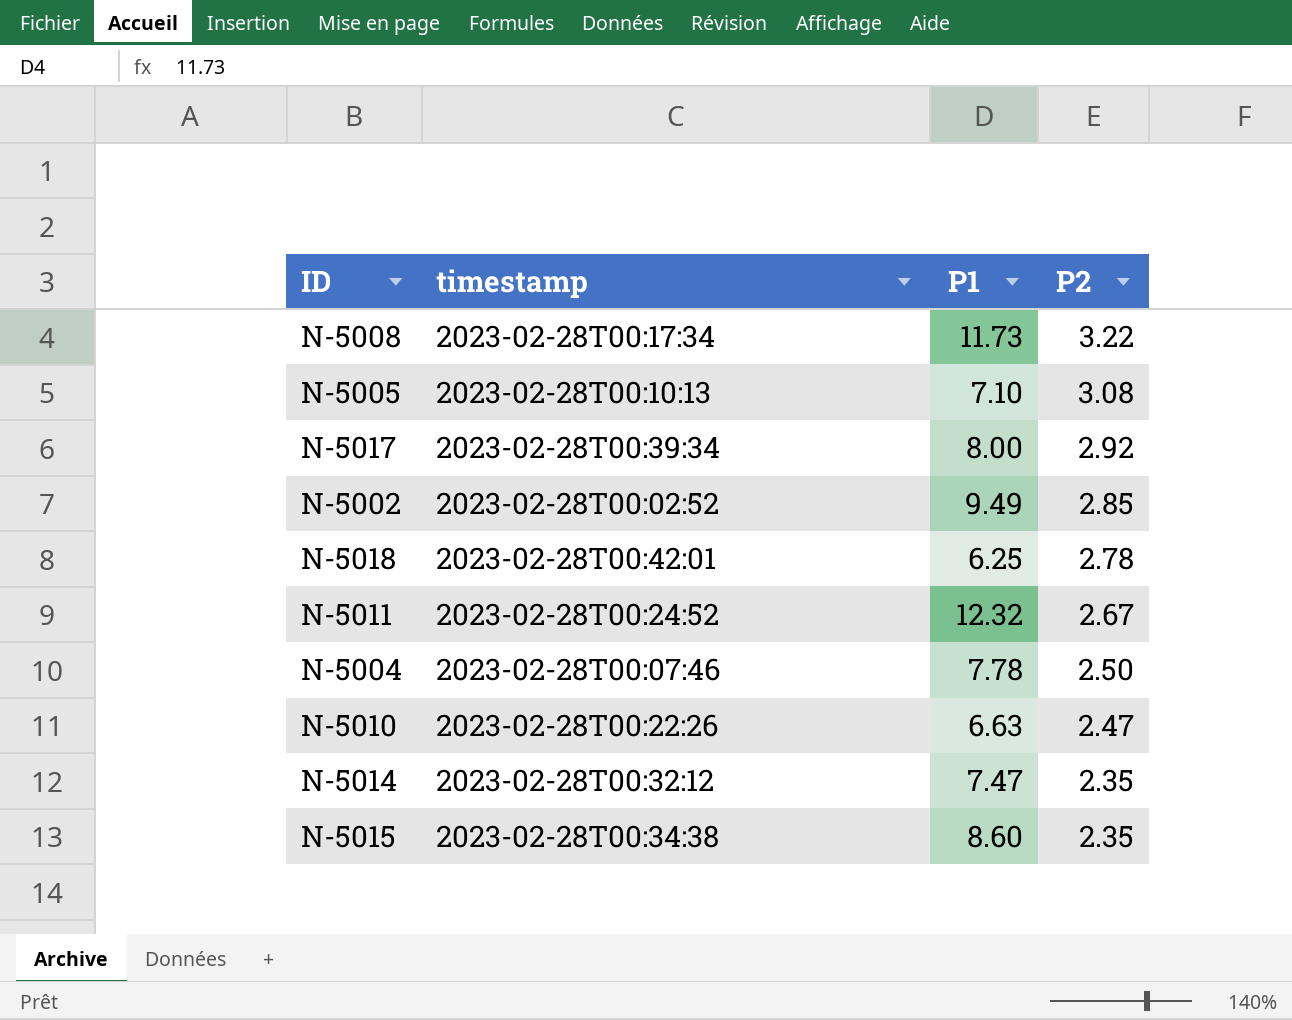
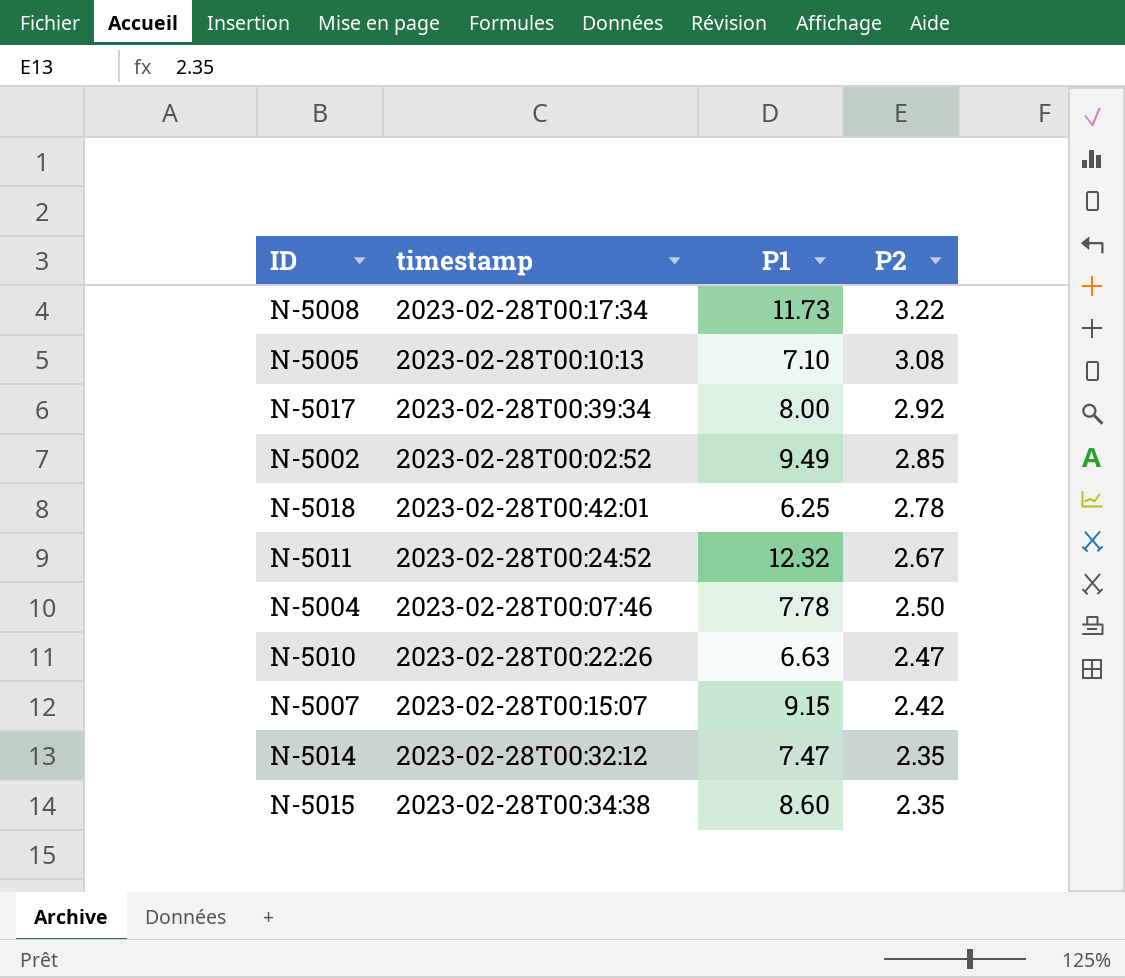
row N-5007: none -> 2023-02-28T00:15:07 | 9.15 | 2.42

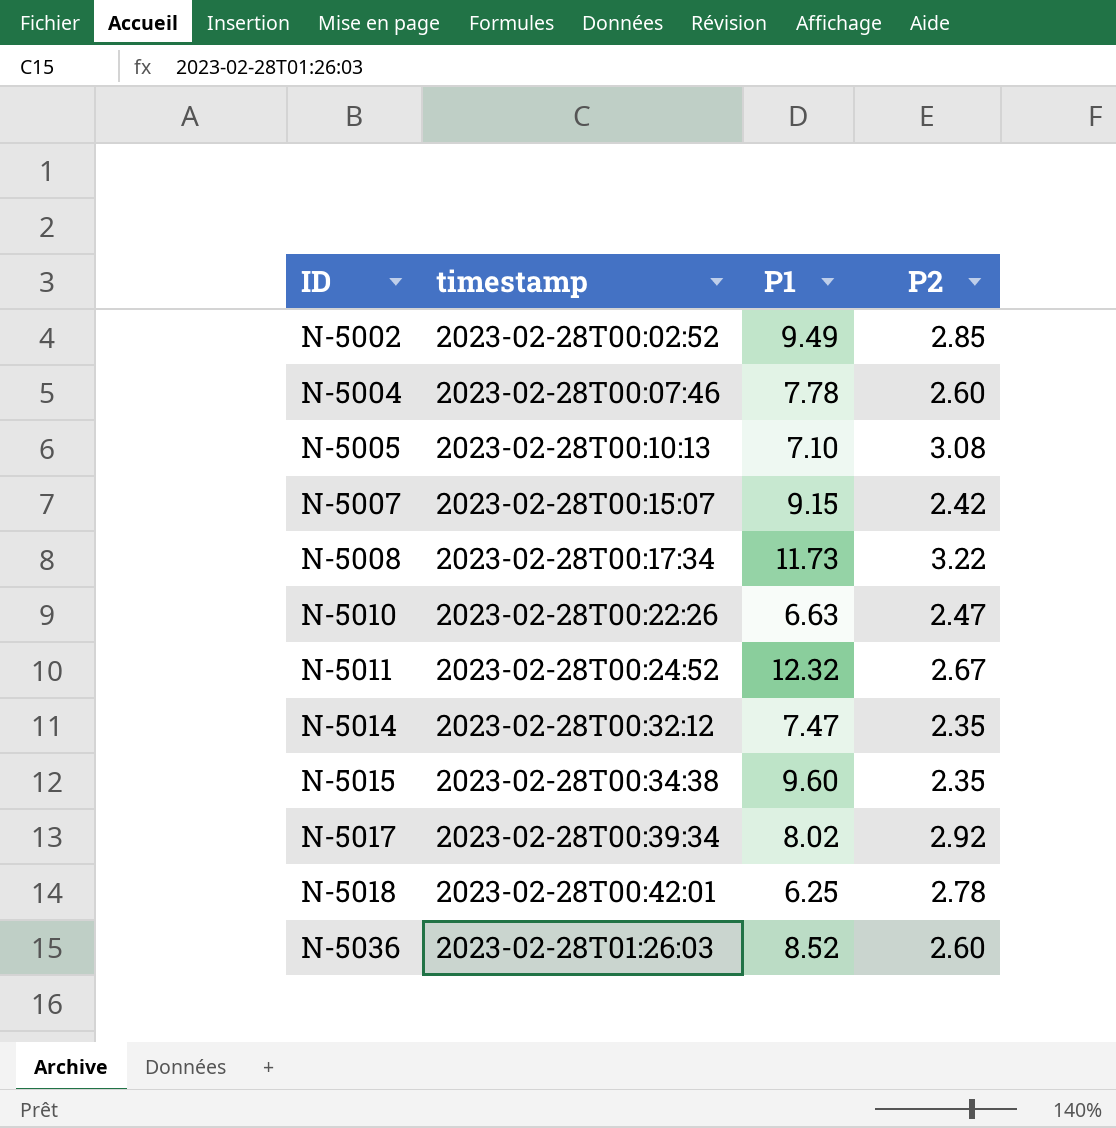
row order: P2 descending -> ID ascending
N-5004 | P2: 2.50 -> 2.60
N-5015 | P1: 8.60 -> 9.60
N-5017 | P1: 8.00 -> 8.02
row N-5036: none -> 2023-02-28T01:26:03 | 8.52 | 2.60

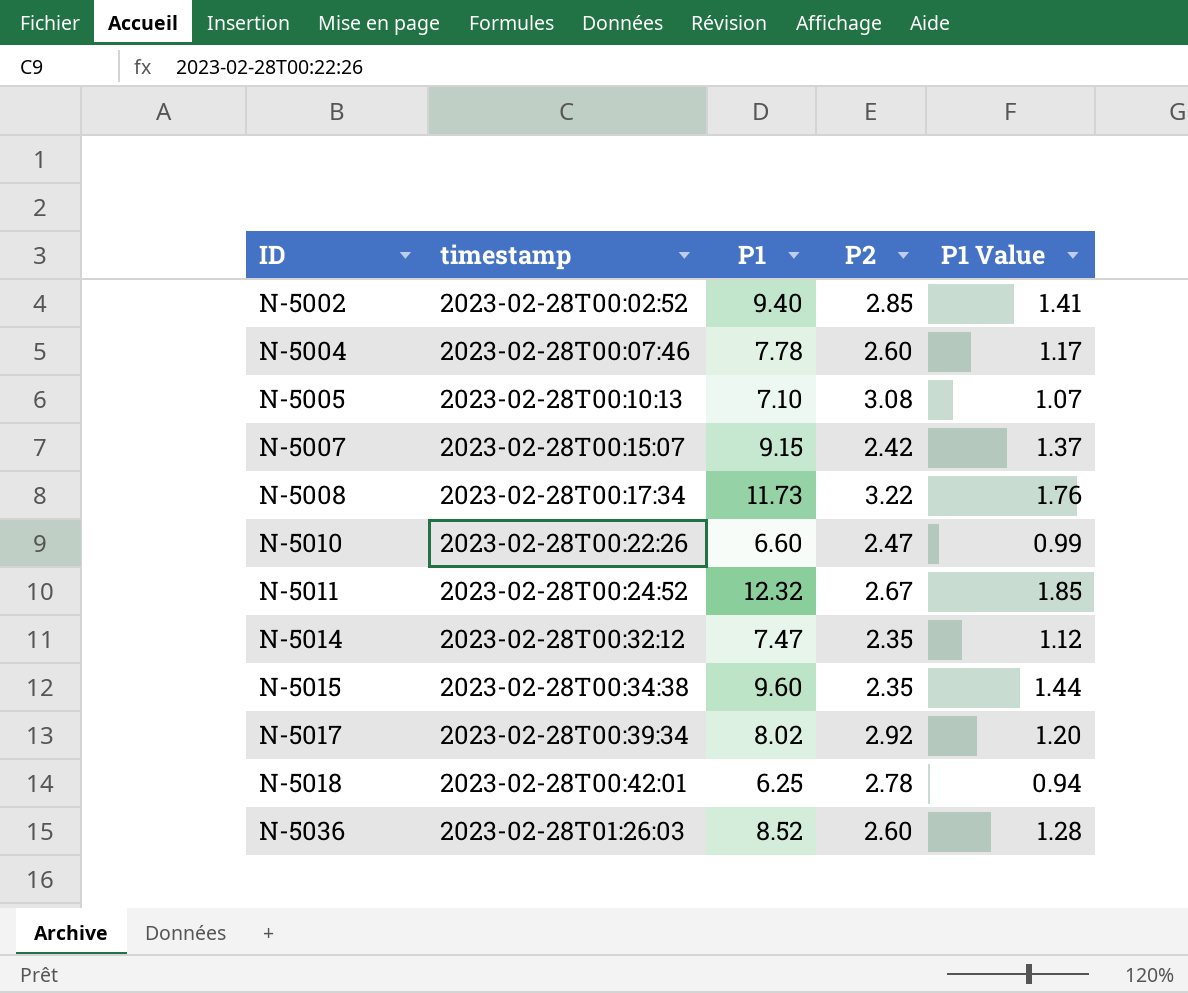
column P1 Value | formula: none -> [P1] * 0.15
N-5002 | P1: 9.49 -> 9.40
N-5010 | P1: 6.63 -> 6.60

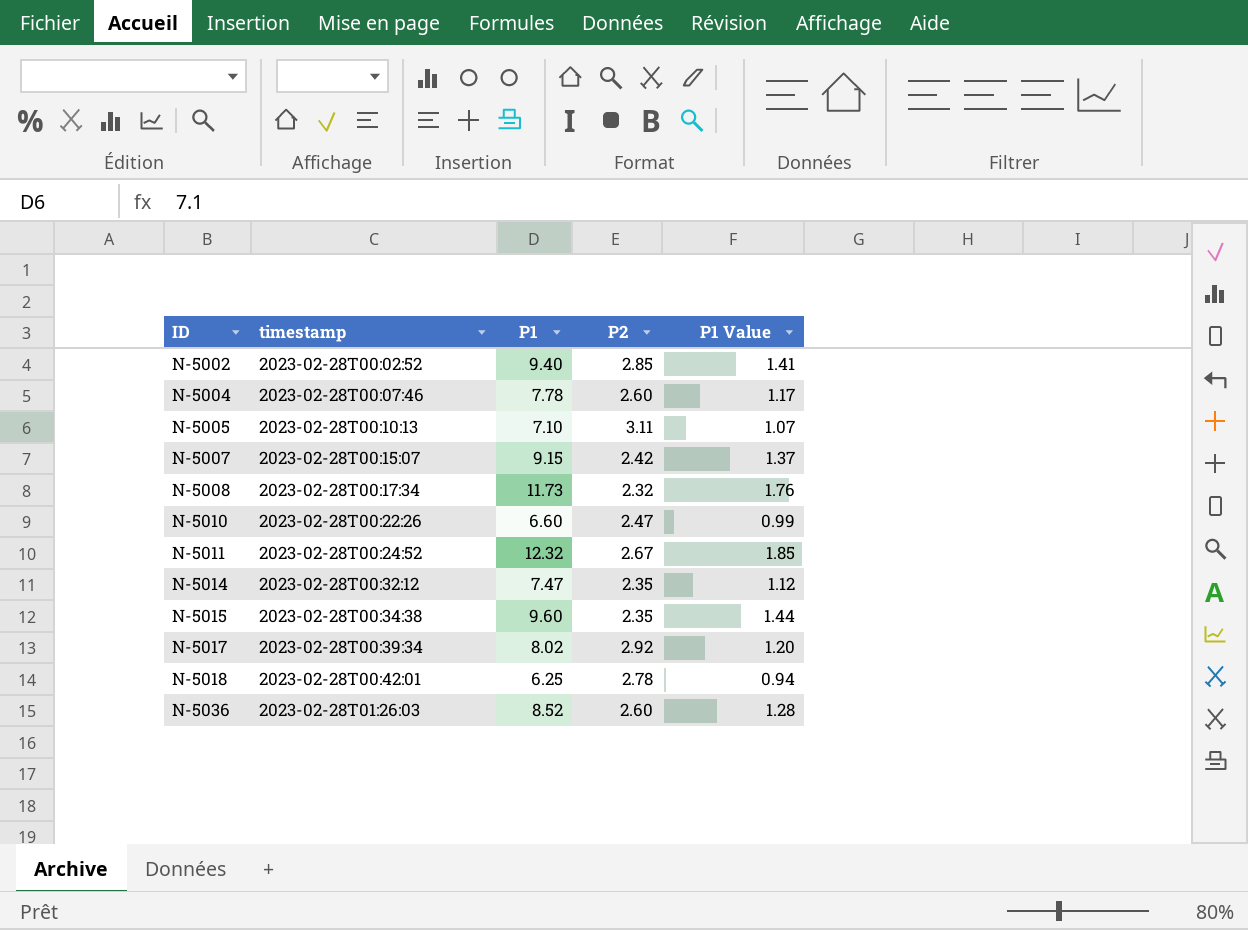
N-5005 | P2: 3.08 -> 3.11
N-5008 | P2: 3.22 -> 2.32

